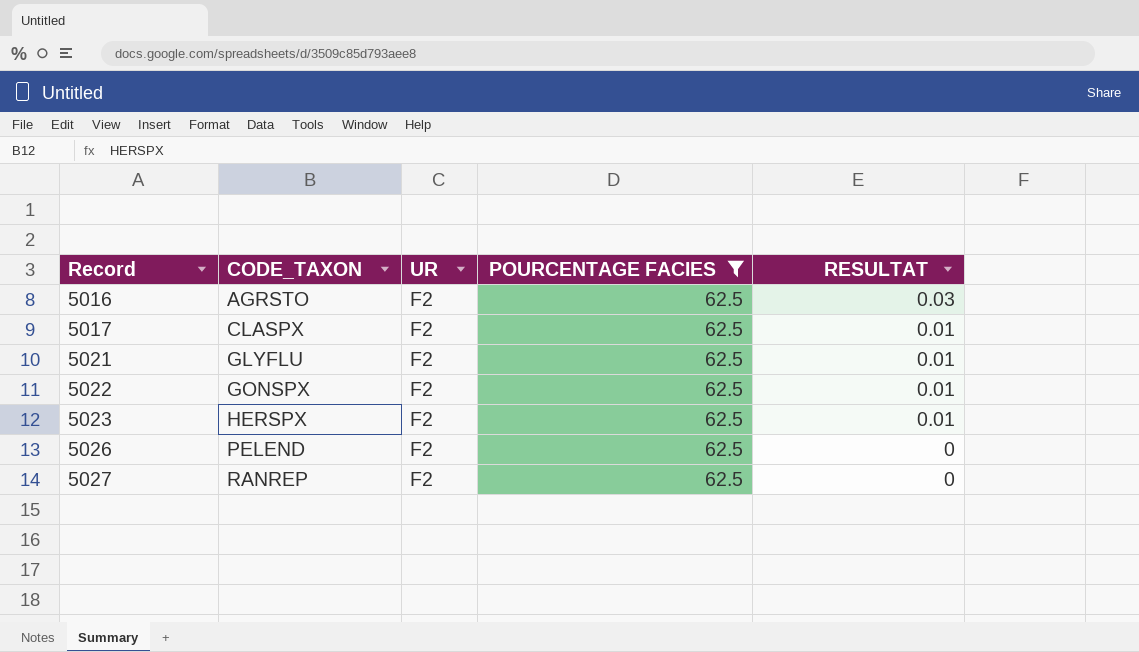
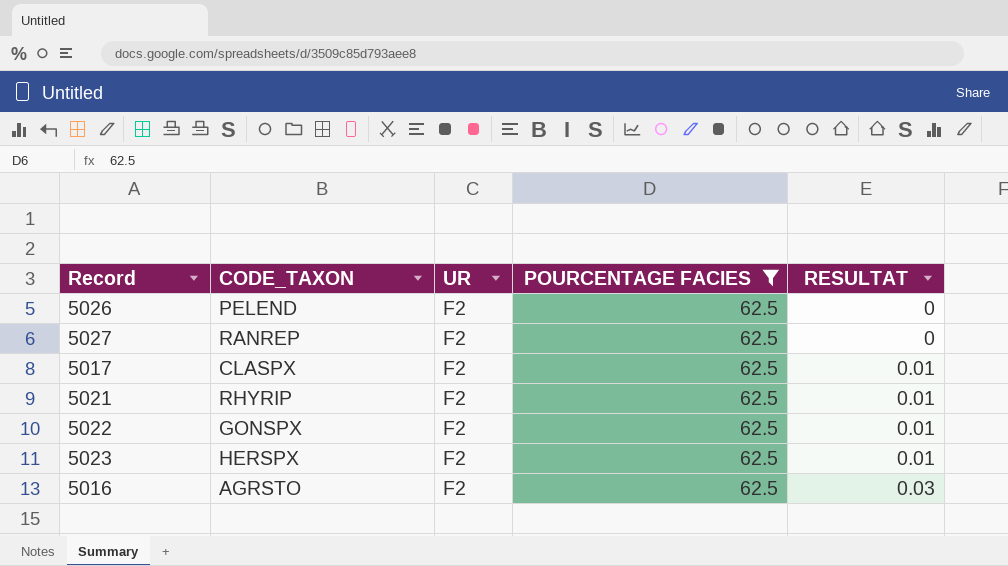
row order: Record ascending -> RESULTAT ascending
5021 | CODE_TAXON: GLYFLU -> RHYRIP

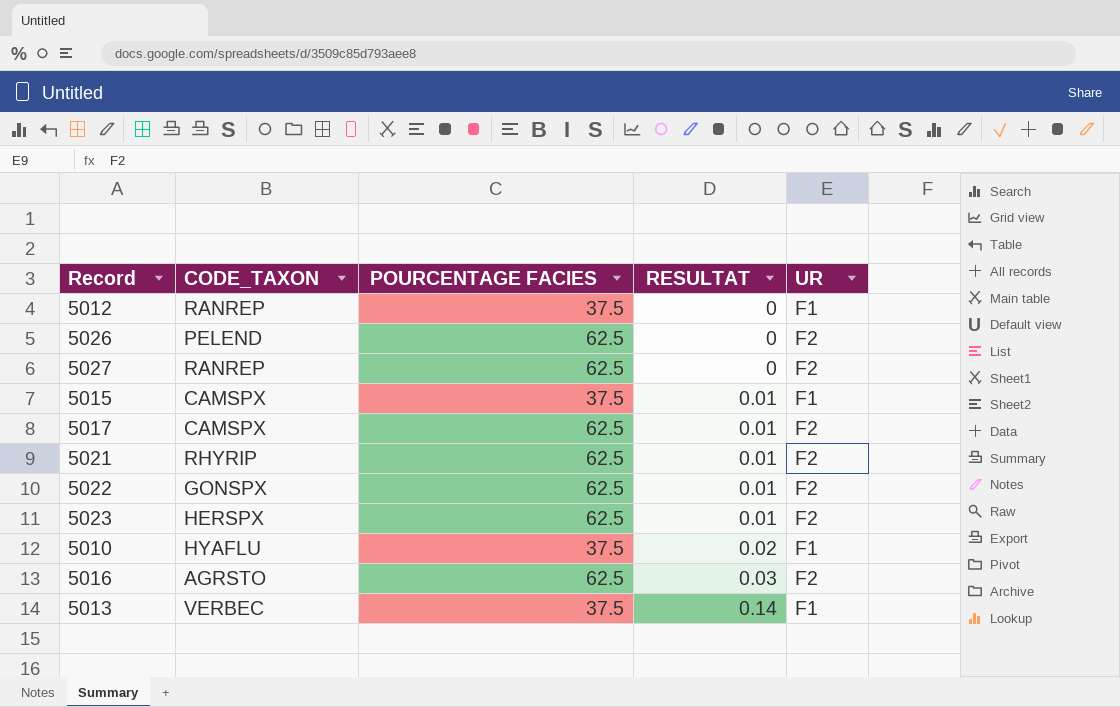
filter: POURCENTAGE FACIES = 62.5 -> none
column UR | position: 3 -> 5
5017 | CODE_TAXON: CLASPX -> CAMSPX

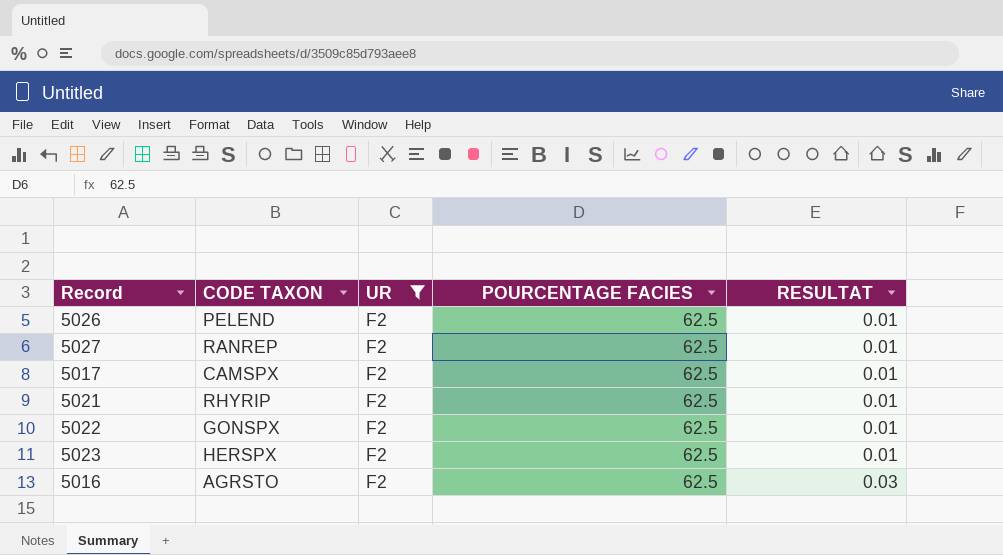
filter: none -> UR = F2
column name: CODE_TAXON -> CODE TAXON
column UR | position: 5 -> 3
5026 | RESULTAT: 0 -> 0.01
5027 | RESULTAT: 0 -> 0.01

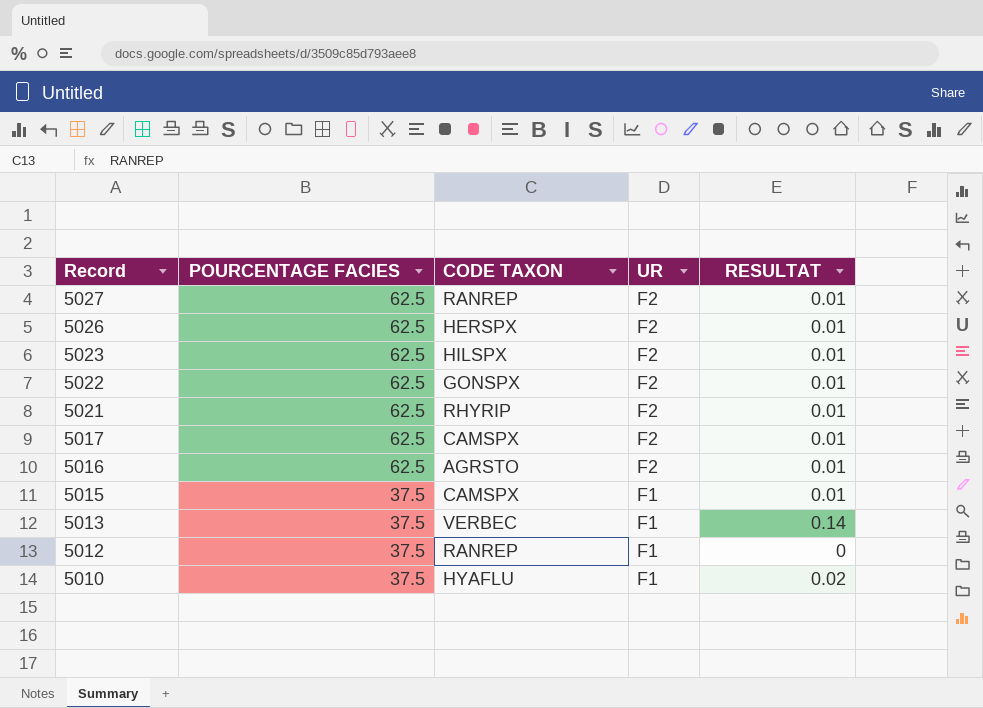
filter: UR = F2 -> none
row order: RESULTAT ascending -> Record descending
column POURCENTAGE FACIES | position: 4 -> 2
5026 | CODE TAXON: PELEND -> HERSPX
5023 | CODE TAXON: HERSPX -> HILSPX
5016 | RESULTAT: 0.03 -> 0.01

